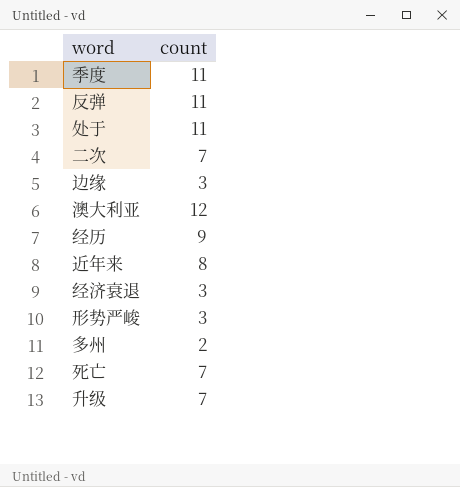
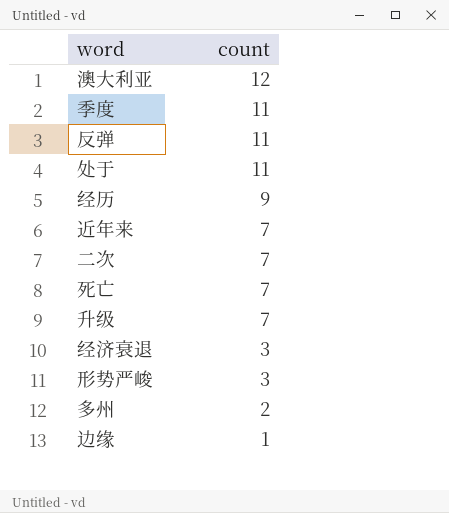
row order: none -> count descending
近年来 | count: 8 -> 7
边缘 | count: 3 -> 1

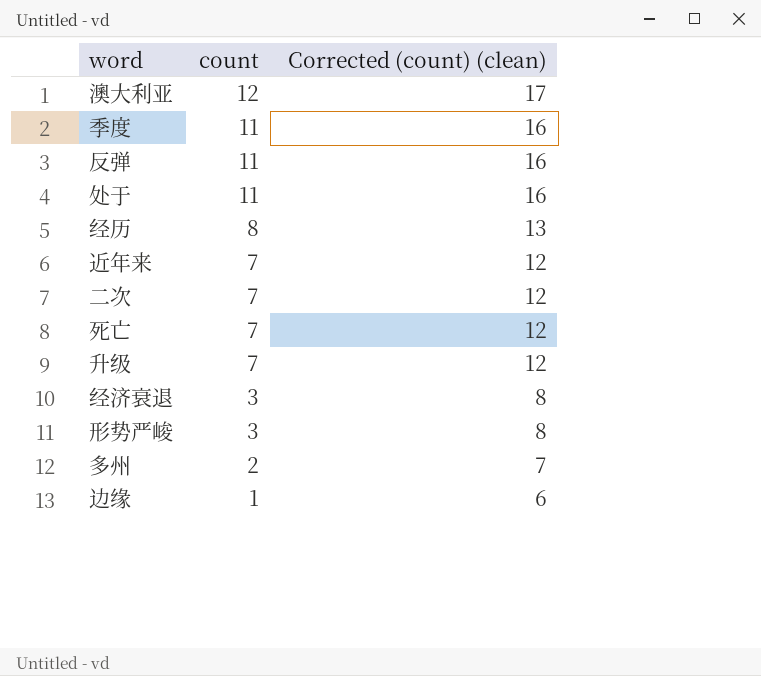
column Corrected (count) (clean) | formula: none -> [count] + 5
经历 | count: 9 -> 8

